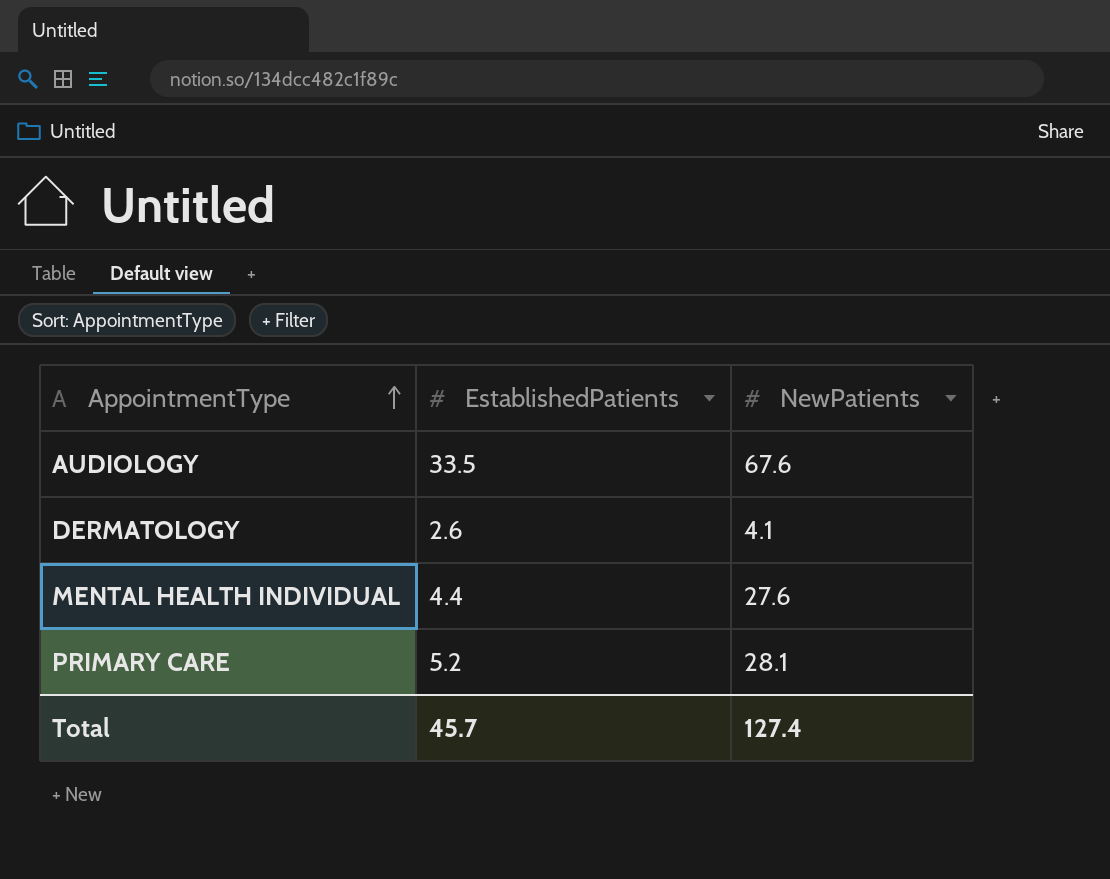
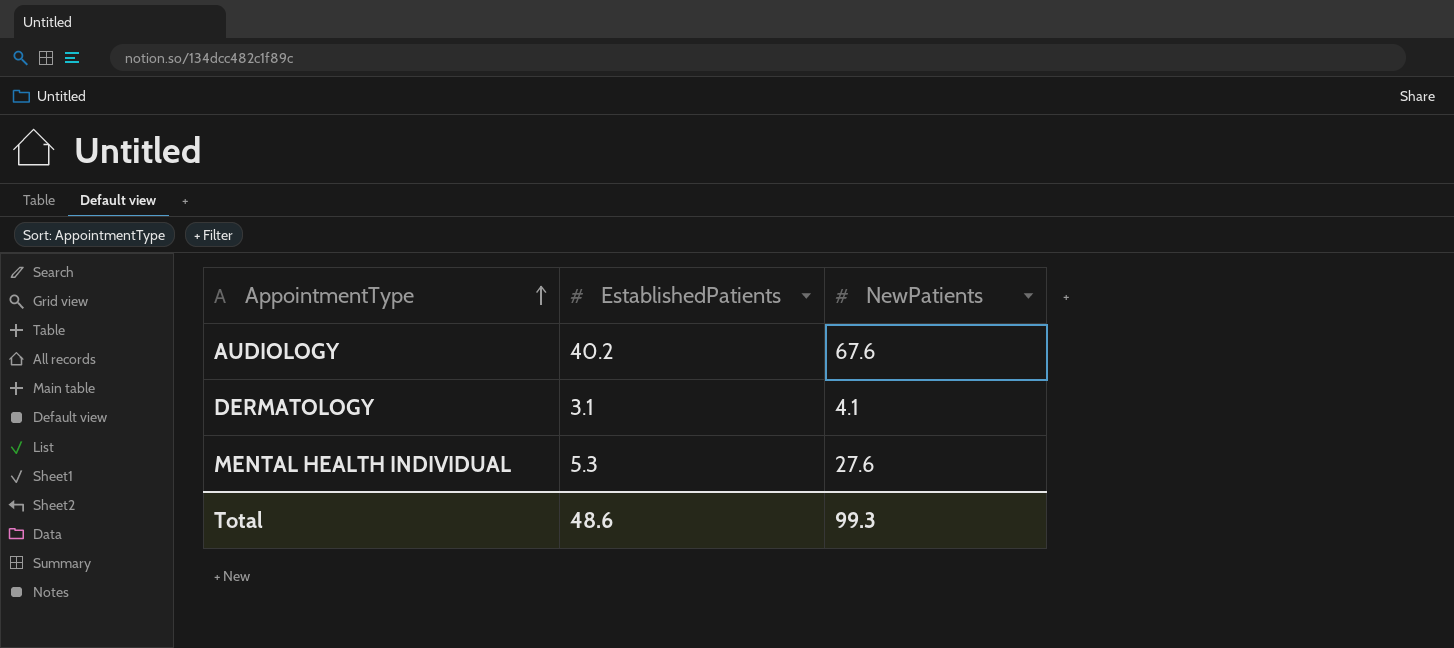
row PRIMARY CARE: 5.2 | 28.1 -> none
AUDIOLOGY | EstablishedPatients: 33.5 -> 40.2
DERMATOLOGY | EstablishedPatients: 2.6 -> 3.1
MENTAL HEALTH INDIVIDUAL | EstablishedPatients: 4.4 -> 5.3
Total | EstablishedPatients: 45.7 -> 48.6
Total | NewPatients: 127.4 -> 99.3

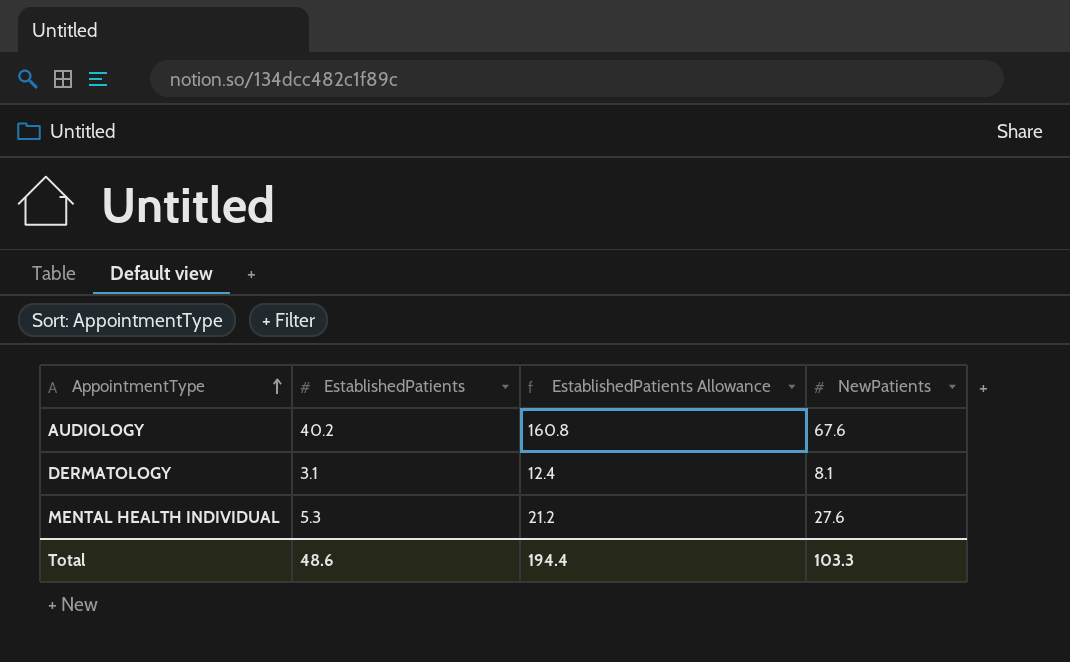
column EstablishedPatients Allowance | formula: none -> [EstablishedPatients] * 4
DERMATOLOGY | NewPatients: 4.1 -> 8.1
Total | NewPatients: 99.3 -> 103.3

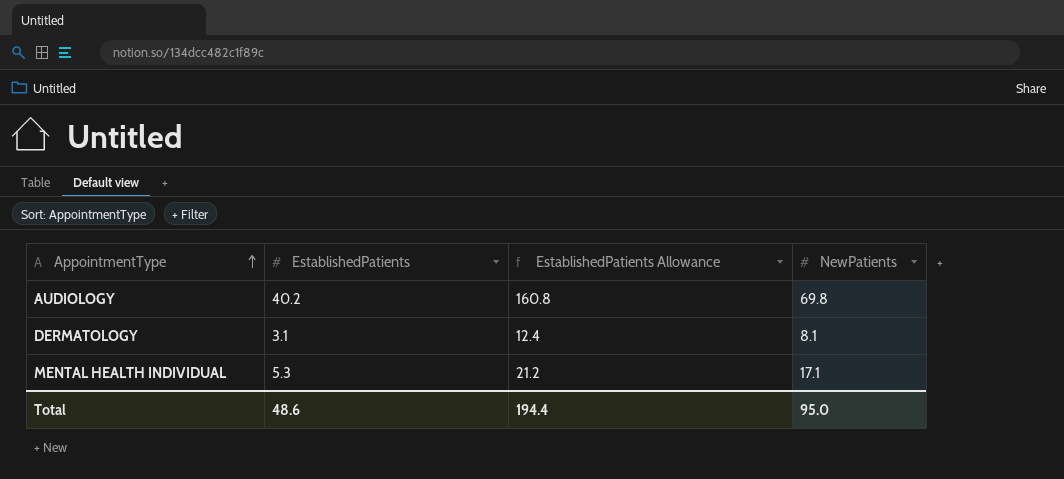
AUDIOLOGY | NewPatients: 67.6 -> 69.8
MENTAL HEALTH INDIVIDUAL | NewPatients: 27.6 -> 17.1
Total | NewPatients: 103.3 -> 95.0

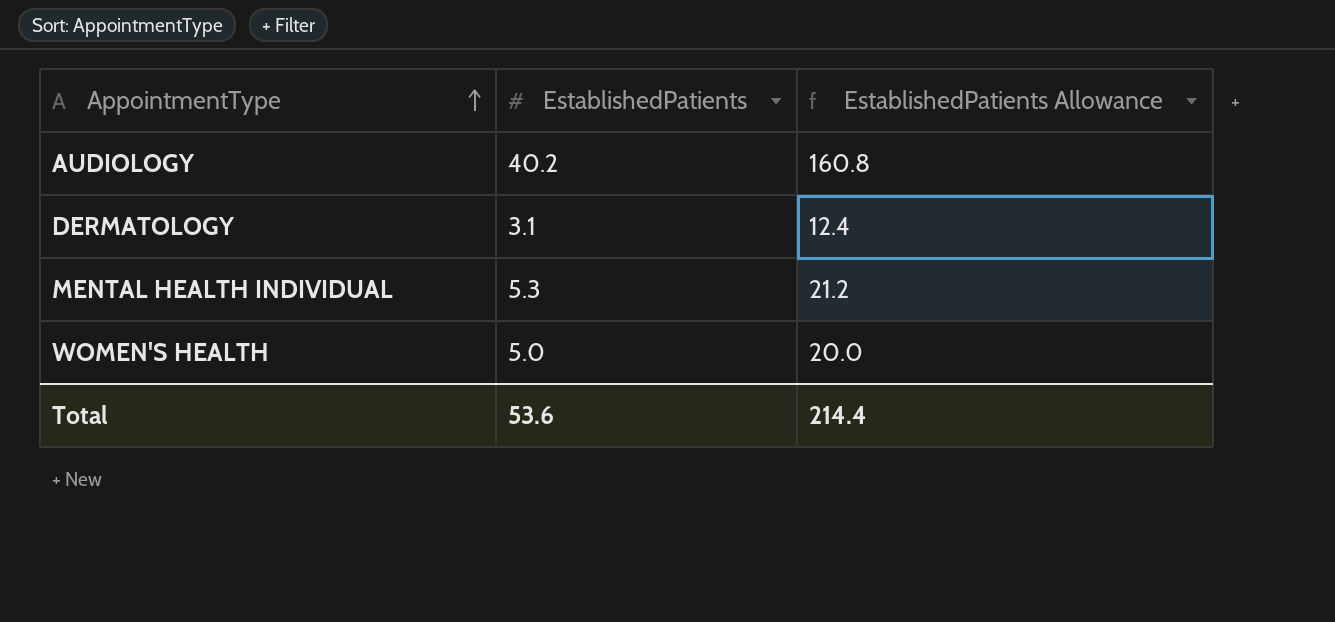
column NewPatients | position: 4 -> none
row WOMEN'S HEALTH: none -> 5.0 | 20.0
Total | EstablishedPatients: 48.6 -> 53.6
Total | EstablishedPatients Allowance: 194.4 -> 214.4

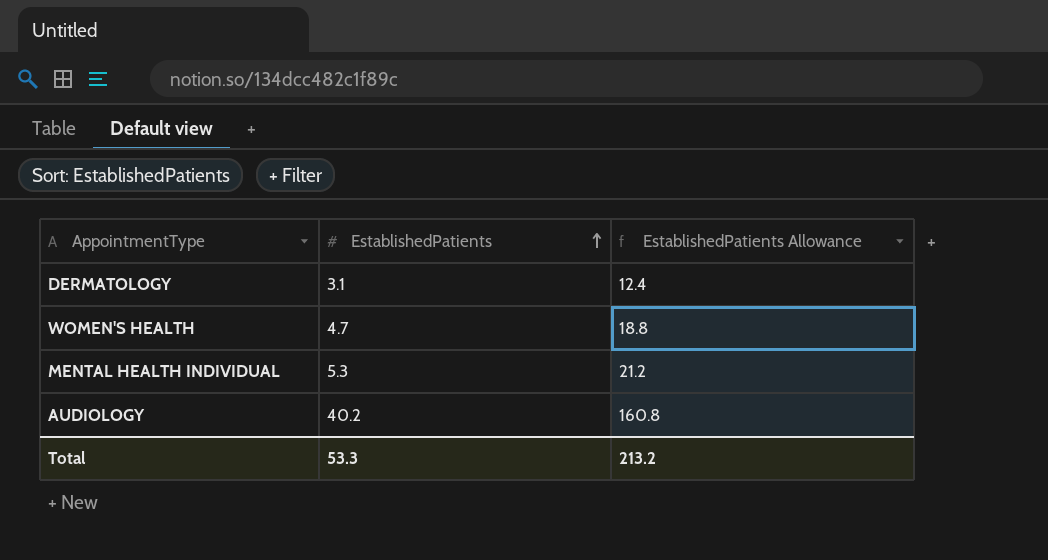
row order: AppointmentType ascending -> EstablishedPatients ascending
WOMEN'S HEALTH | EstablishedPatients: 5.0 -> 4.7
WOMEN'S HEALTH | EstablishedPatients Allowance: 20.0 -> 18.8
Total | EstablishedPatients: 53.6 -> 53.3
Total | EstablishedPatients Allowance: 214.4 -> 213.2

